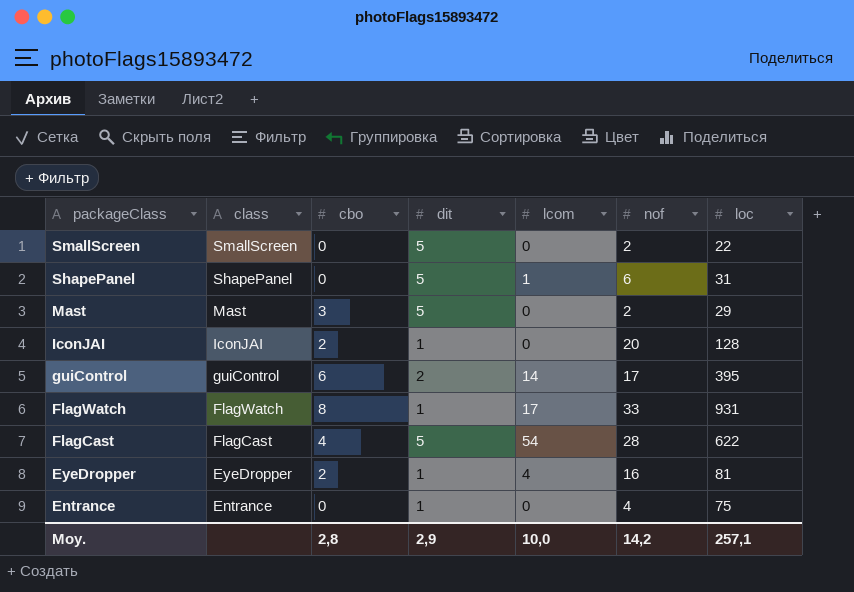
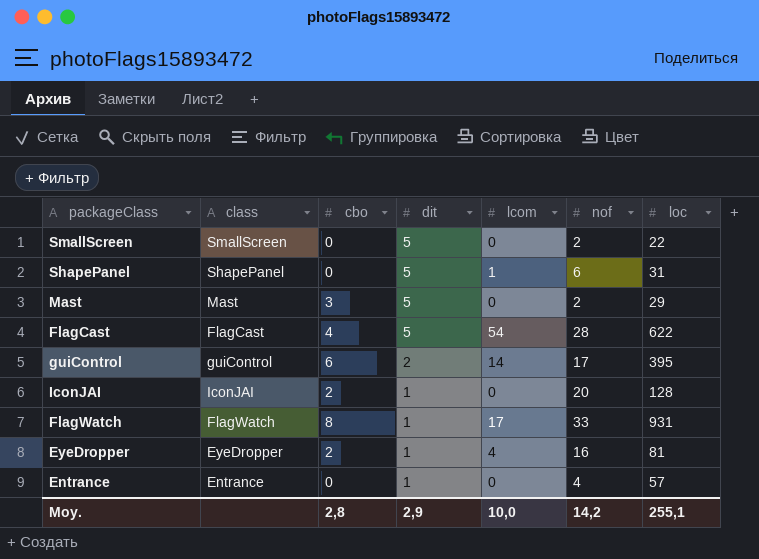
row order: packageClass descending -> dit descending
Entrance | loc: 75 -> 57
Moy. | loc: 257,1 -> 255,1

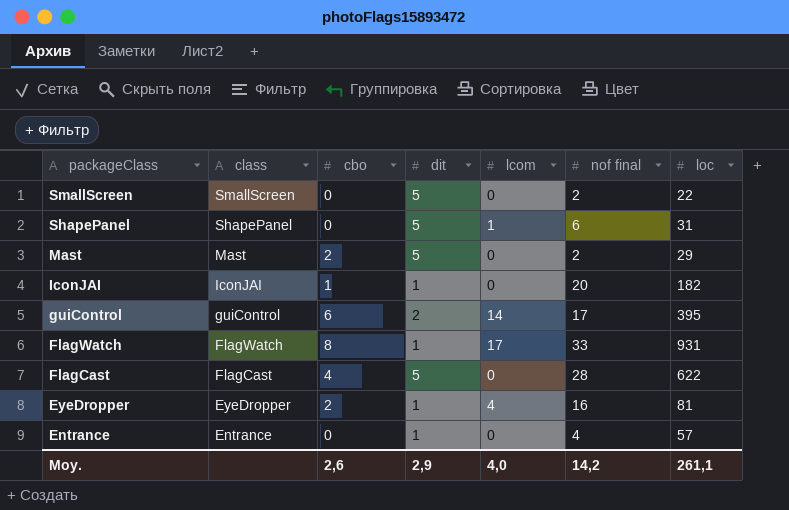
row order: dit descending -> packageClass descending
column name: nof -> nof final
Mast | cbo: 3 -> 2
IconJAI | cbo: 2 -> 1
IconJAI | loc: 128 -> 182
FlagCast | lcom: 54 -> 0
Moy. | cbo: 2,8 -> 2,6
Moy. | lcom: 10,0 -> 4,0
Moy. | loc: 255,1 -> 261,1

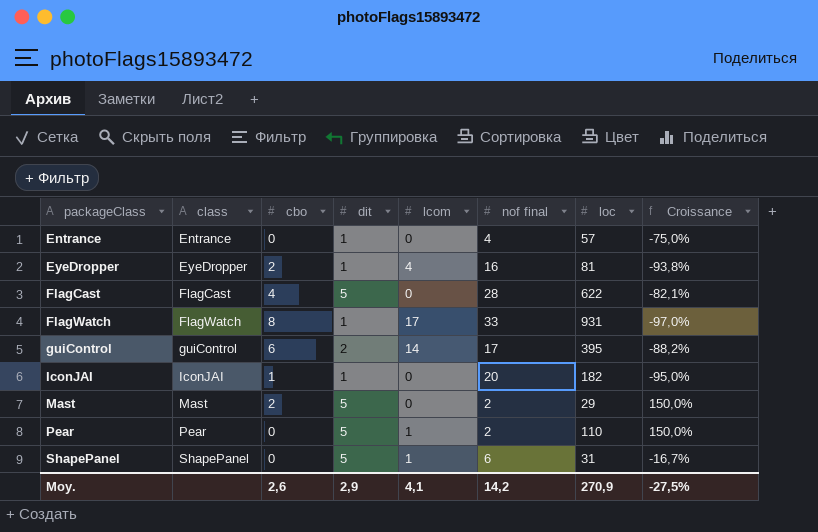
row order: packageClass descending -> packageClass ascending
column Croissance | formula: none -> ([dit] - [nof final]) / [nof final]
row SmallScreen: SmallScreen | 0 | 5 | 0 | 2 | 22 -> none
row Pear: none -> Pear | 0 | 5 | 1 | 2 | 110 | 150,0%
Moy. | lcom: 4,0 -> 4,1
Moy. | loc: 261,1 -> 270,9

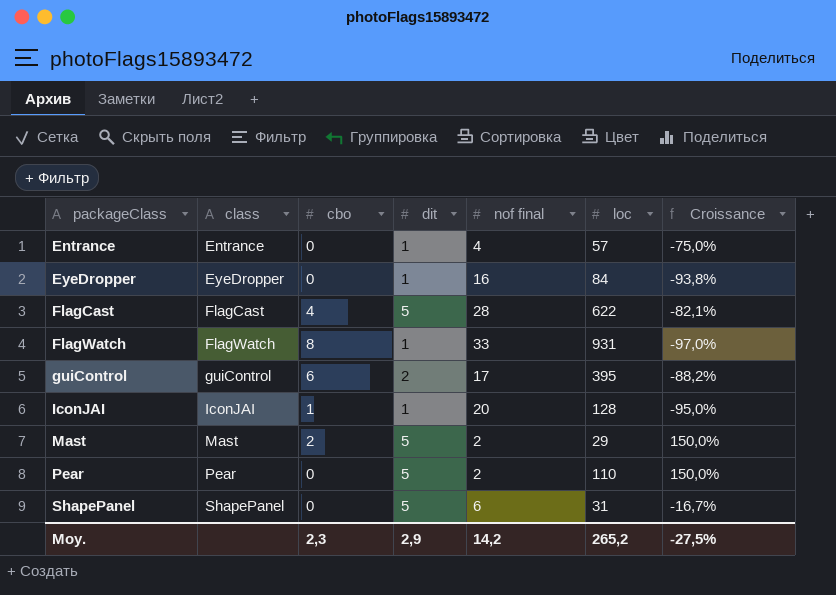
column lcom | position: 5 -> none
EyeDropper | cbo: 2 -> 0
EyeDropper | loc: 81 -> 84
IconJAI | loc: 182 -> 128
Moy. | cbo: 2,6 -> 2,3
Moy. | loc: 270,9 -> 265,2

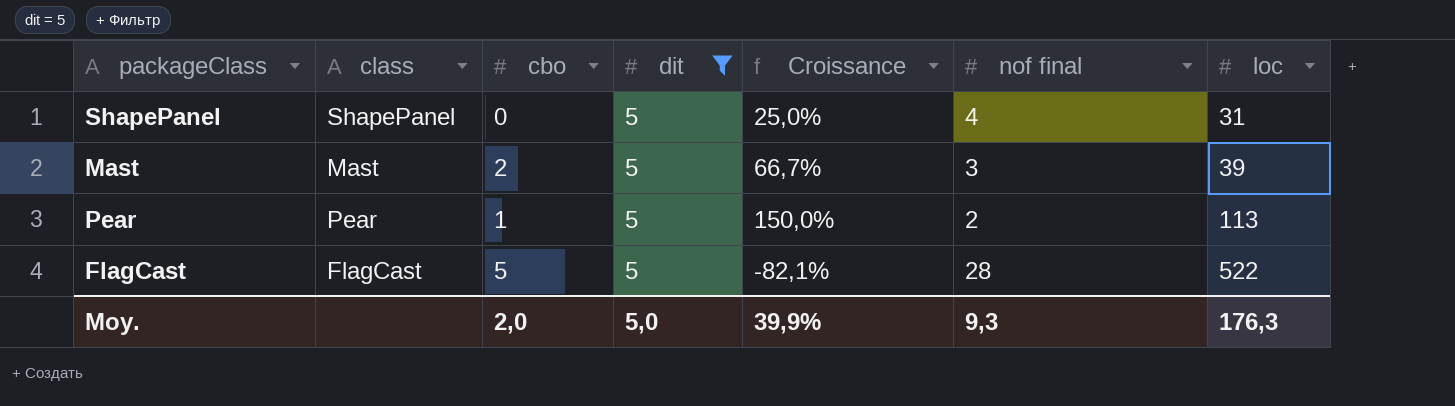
filter: none -> dit = 5
row order: packageClass ascending -> loc ascending
column Croissance | position: 7 -> 5
ShapePanel | Croissance: -16,7% -> 25,0%
ShapePanel | nof final: 6 -> 4
Mast | Croissance: 150,0% -> 66,7%
Mast | nof final: 2 -> 3
Mast | loc: 29 -> 39
Pear | cbo: 0 -> 1
Pear | loc: 110 -> 113
FlagCast | cbo: 4 -> 5
FlagCast | loc: 622 -> 522
Moy. | cbo: 2,3 -> 2,0
Moy. | dit: 2,9 -> 5,0
Moy. | Croissance: -27,5% -> 39,9%
Moy. | nof final: 14,2 -> 9,3
Moy. | loc: 265,2 -> 176,3

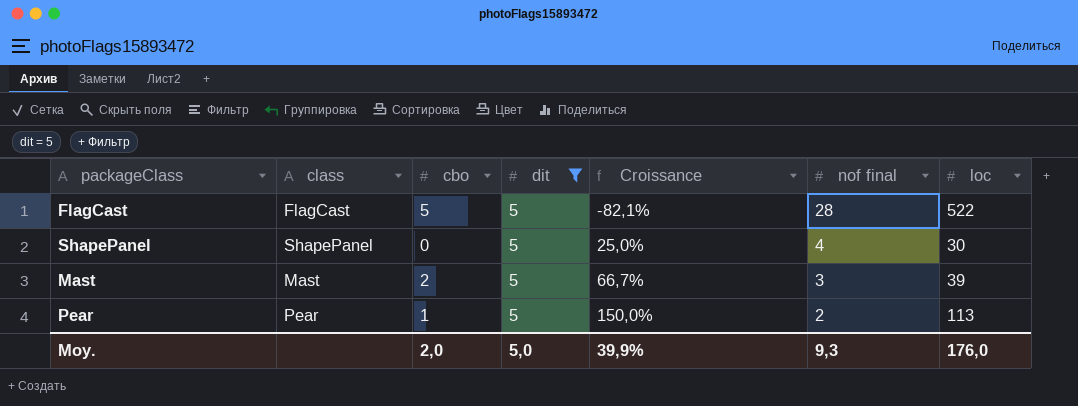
row order: loc ascending -> Croissance ascending
ShapePanel | loc: 31 -> 30
Moy. | loc: 176,3 -> 176,0

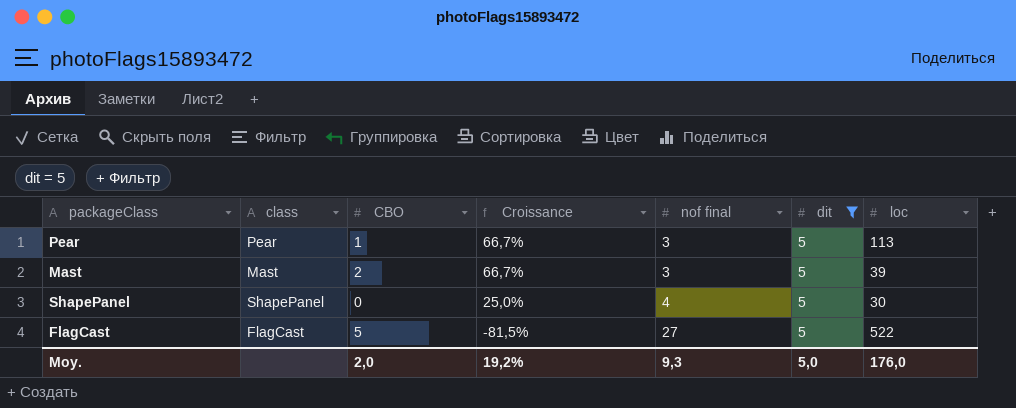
row order: Croissance ascending -> Croissance descending
column name: cbo -> CBO
column dit | position: 4 -> 6
Pear | Croissance: 150,0% -> 66,7%
Pear | nof final: 2 -> 3
FlagCast | Croissance: -82,1% -> -81,5%
FlagCast | nof final: 28 -> 27
Moy. | Croissance: 39,9% -> 19,2%

